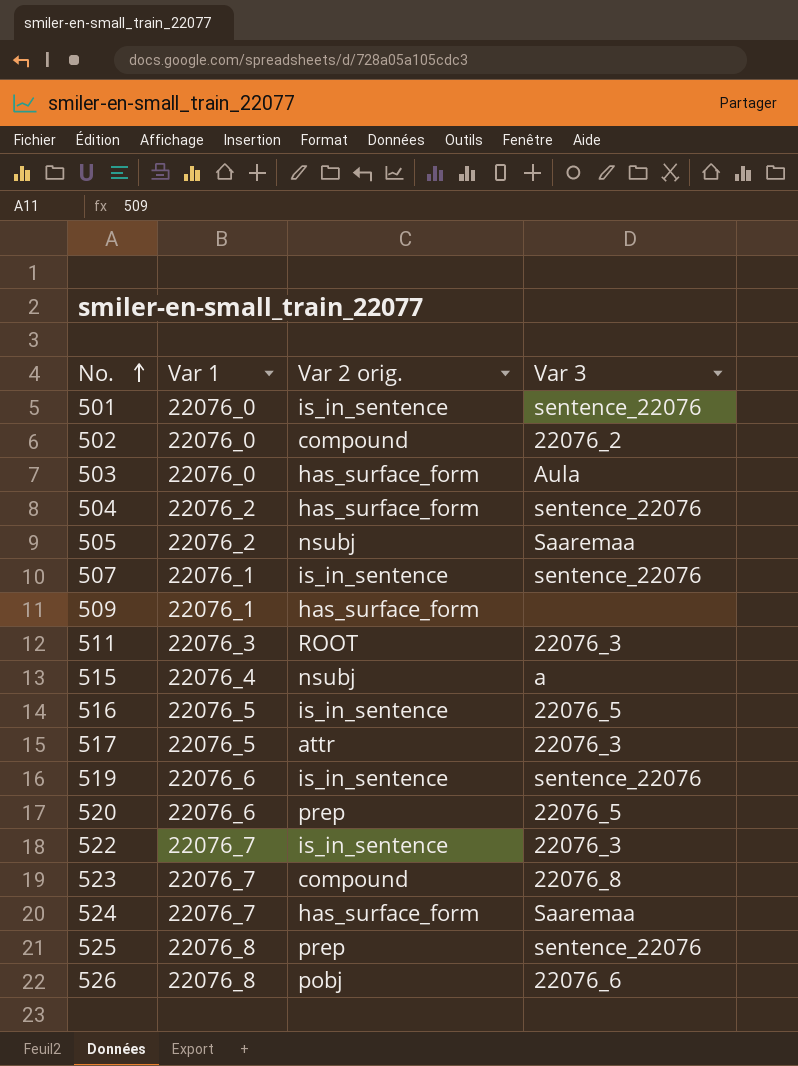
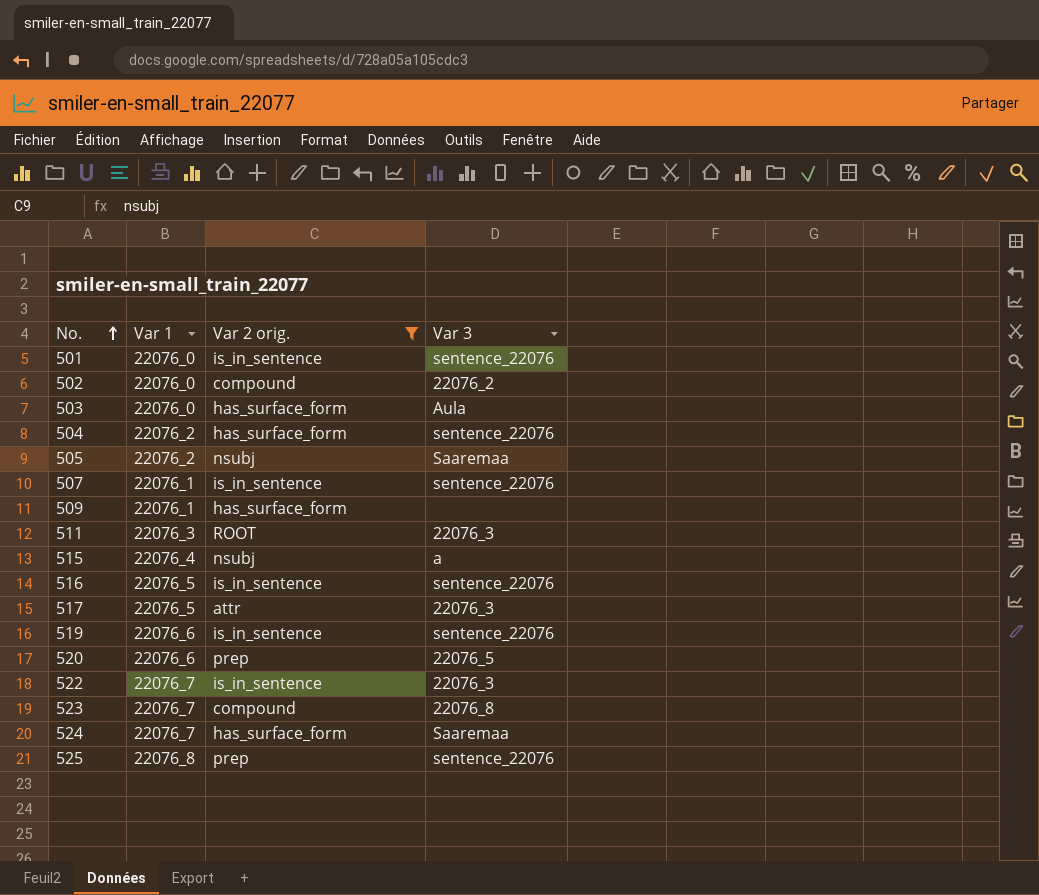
filter: none -> Var 2 orig. != pobj
516 | Var 3: 22076_5 -> sentence_22076

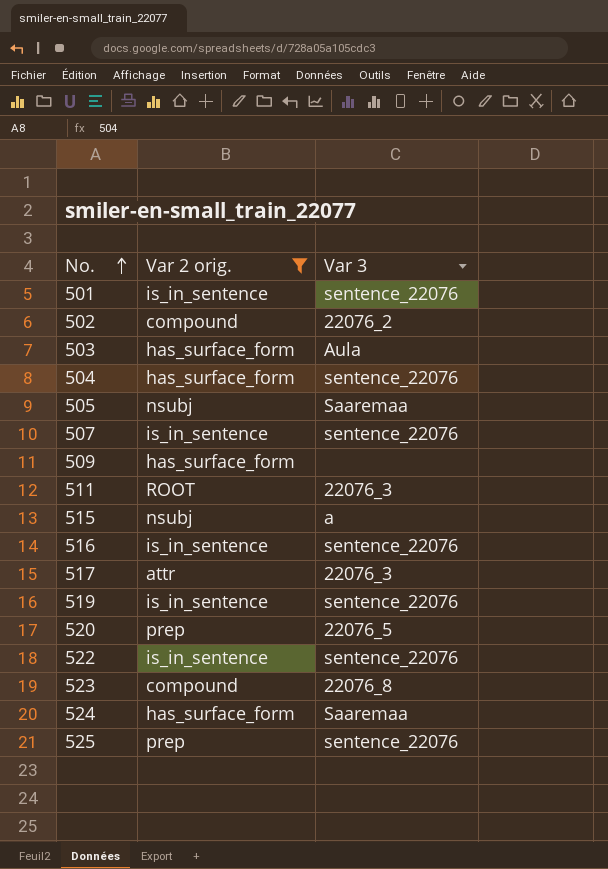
column Var 1 | position: 2 -> none
522 | Var 3: 22076_3 -> sentence_22076

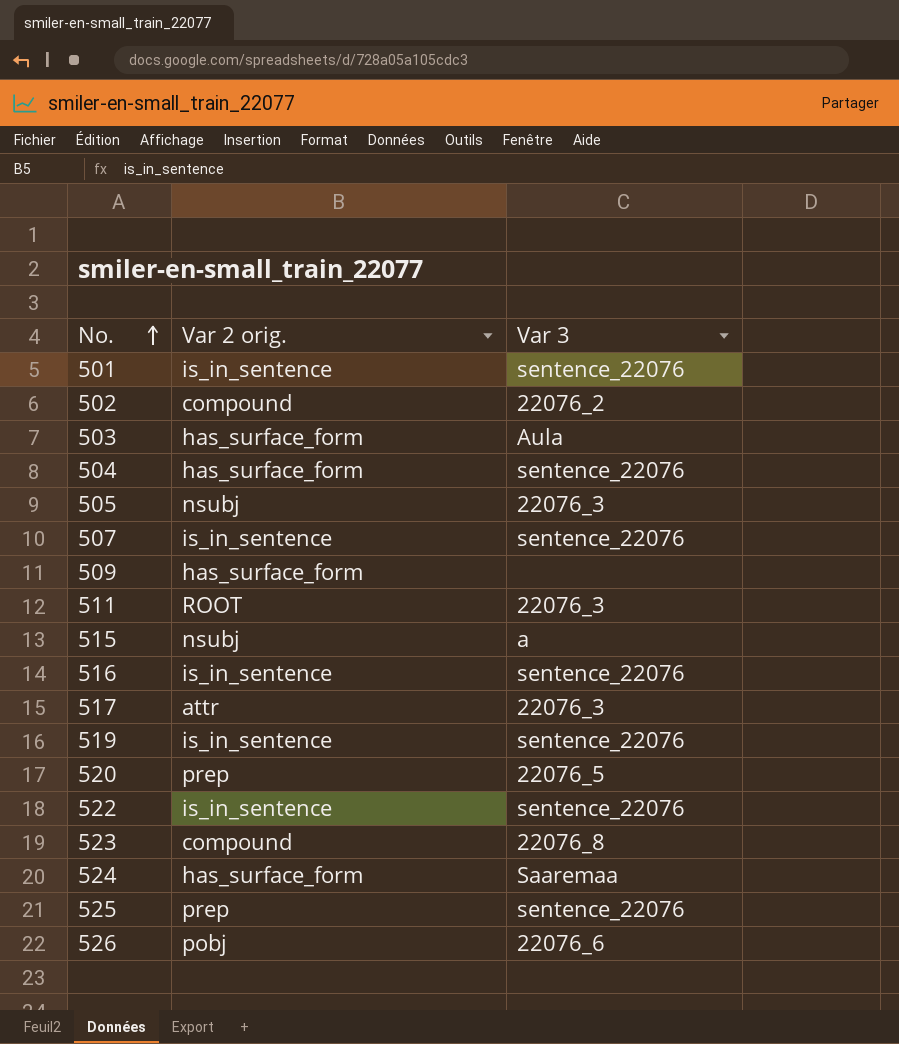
filter: Var 2 orig. != pobj -> none
505 | Var 3: Saaremaa -> 22076_3

